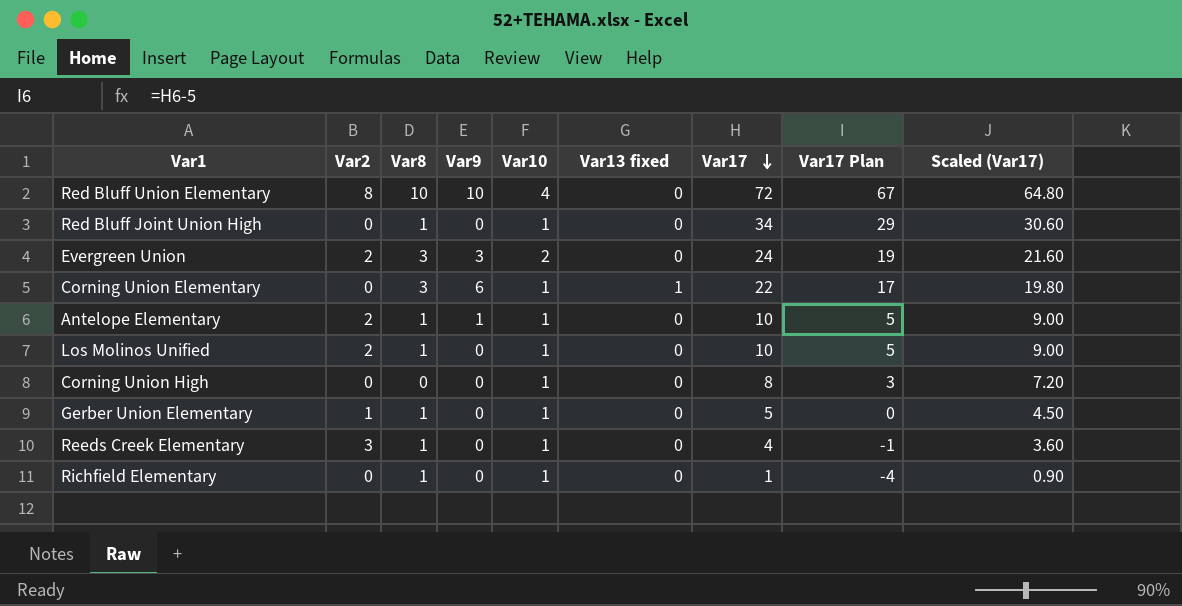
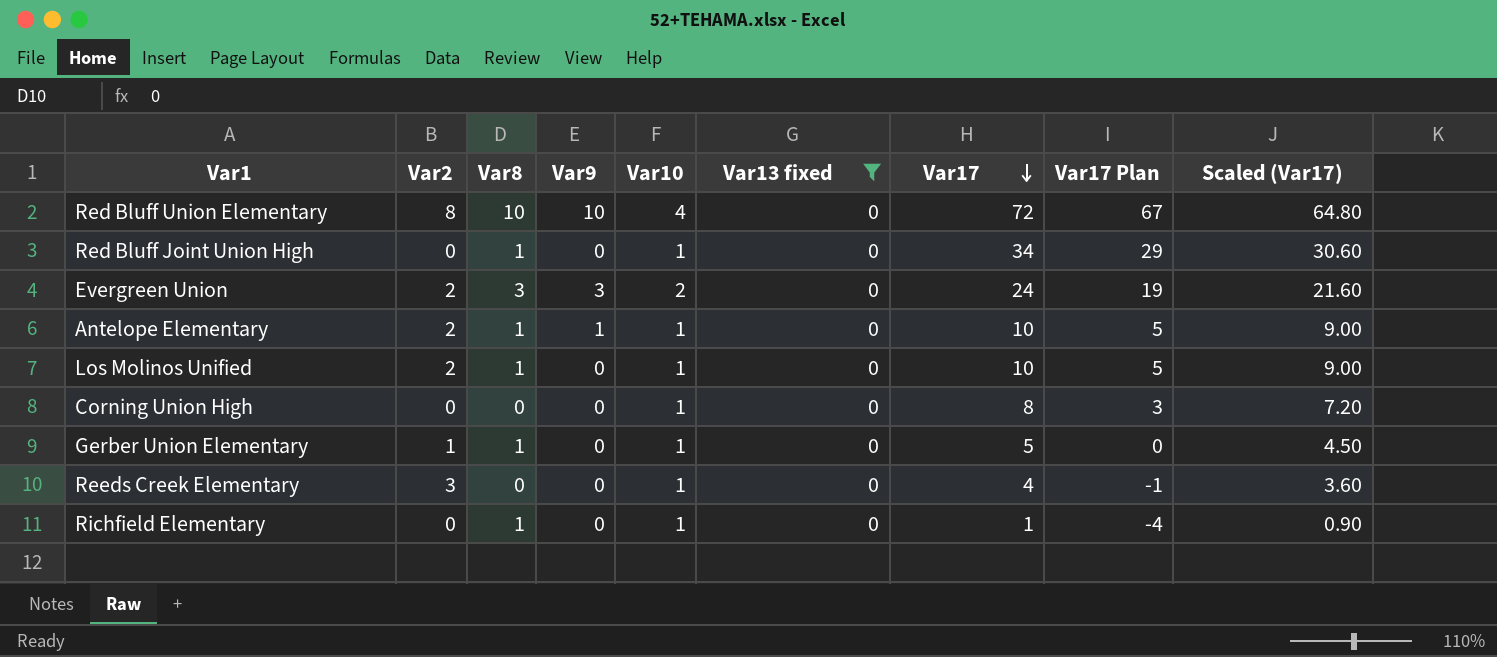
filter: none -> Var13 fixed = 0
Reeds Creek Elementary | Var8: 1 -> 0

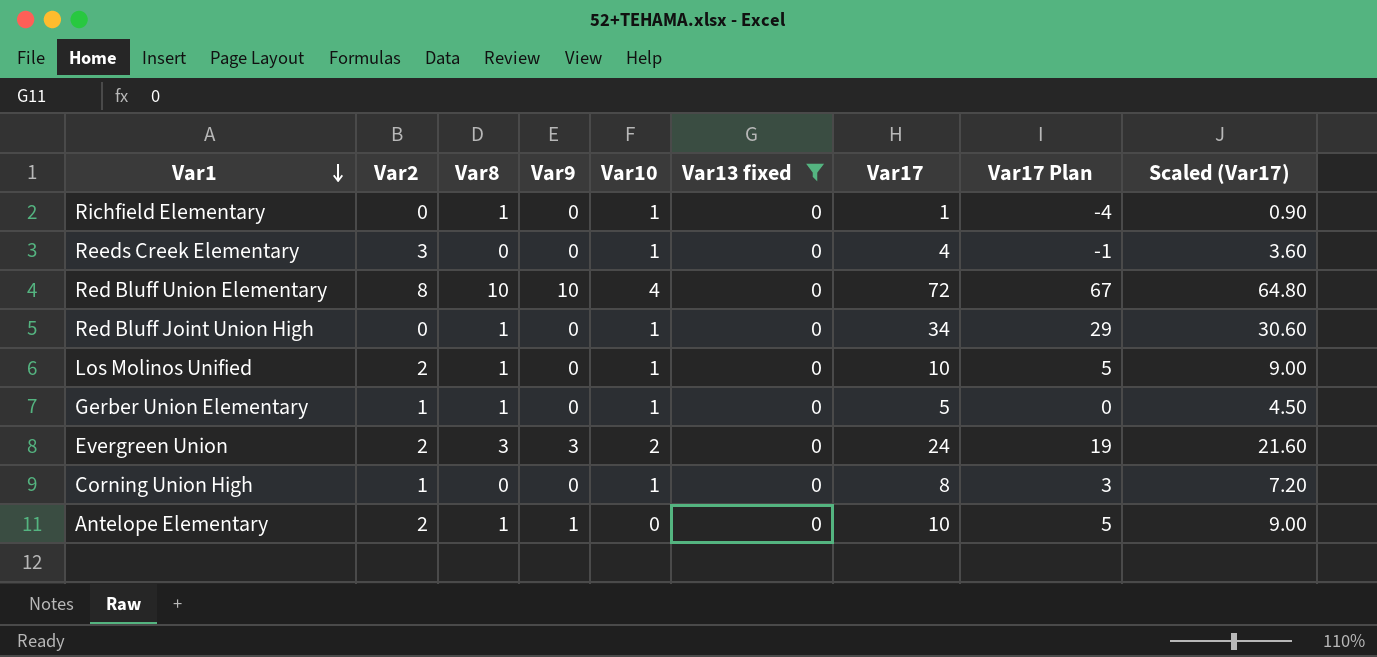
row order: Var17 descending -> Var1 descending
Corning Union High | Var2: 0 -> 1
Antelope Elementary | Var10: 1 -> 0

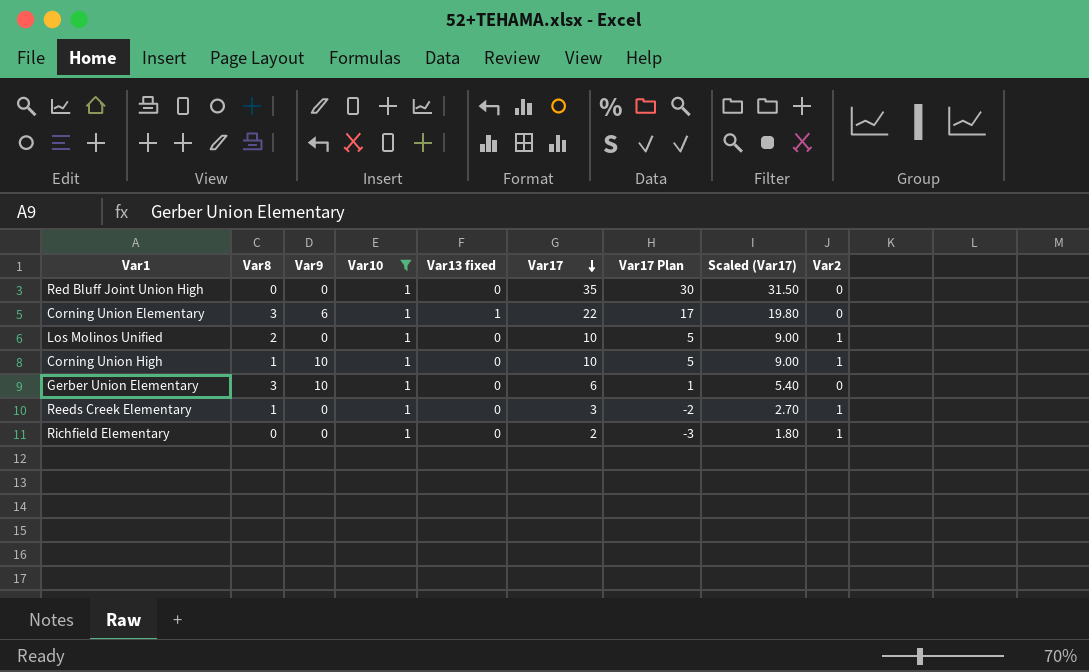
filter: Var13 fixed = 0 -> Var10 = 1
row order: Var1 descending -> Var17 descending
column Var2 | position: 2 -> 9
Red Bluff Joint Union High | Var8: 1 -> 0
Red Bluff Joint Union High | Var17: 34 -> 35
Red Bluff Joint Union High | Var17 Plan: 29 -> 30
Red Bluff Joint Union High | Scaled (Var17): 30.60 -> 31.50
Los Molinos Unified | Var8: 1 -> 2
Los Molinos Unified | Var2: 2 -> 1
Corning Union High | Var8: 0 -> 1
Corning Union High | Var9: 0 -> 10
Corning Union High | Var17: 8 -> 10
Corning Union High | Var17 Plan: 3 -> 5
Corning Union High | Scaled (Var17): 7.20 -> 9.00
Gerber Union Elementary | Var8: 1 -> 3
Gerber Union Elementary | Var9: 0 -> 10
Gerber Union Elementary | Var17: 5 -> 6
Gerber Union Elementary | Var17 Plan: 0 -> 1
Gerber Union Elementary | Scaled (Var17): 4.50 -> 5.40
Gerber Union Elementary | Var2: 1 -> 0
Reeds Creek Elementary | Var8: 0 -> 1
Reeds Creek Elementary | Var17: 4 -> 3
Reeds Creek Elementary | Var17 Plan: -1 -> -2
Reeds Creek Elementary | Scaled (Var17): 3.60 -> 2.70
Reeds Creek Elementary | Var2: 3 -> 1
Richfield Elementary | Var8: 1 -> 0
Richfield Elementary | Var17: 1 -> 2
Richfield Elementary | Var17 Plan: -4 -> -3
Richfield Elementary | Scaled (Var17): 0.90 -> 1.80
Richfield Elementary | Var2: 0 -> 1

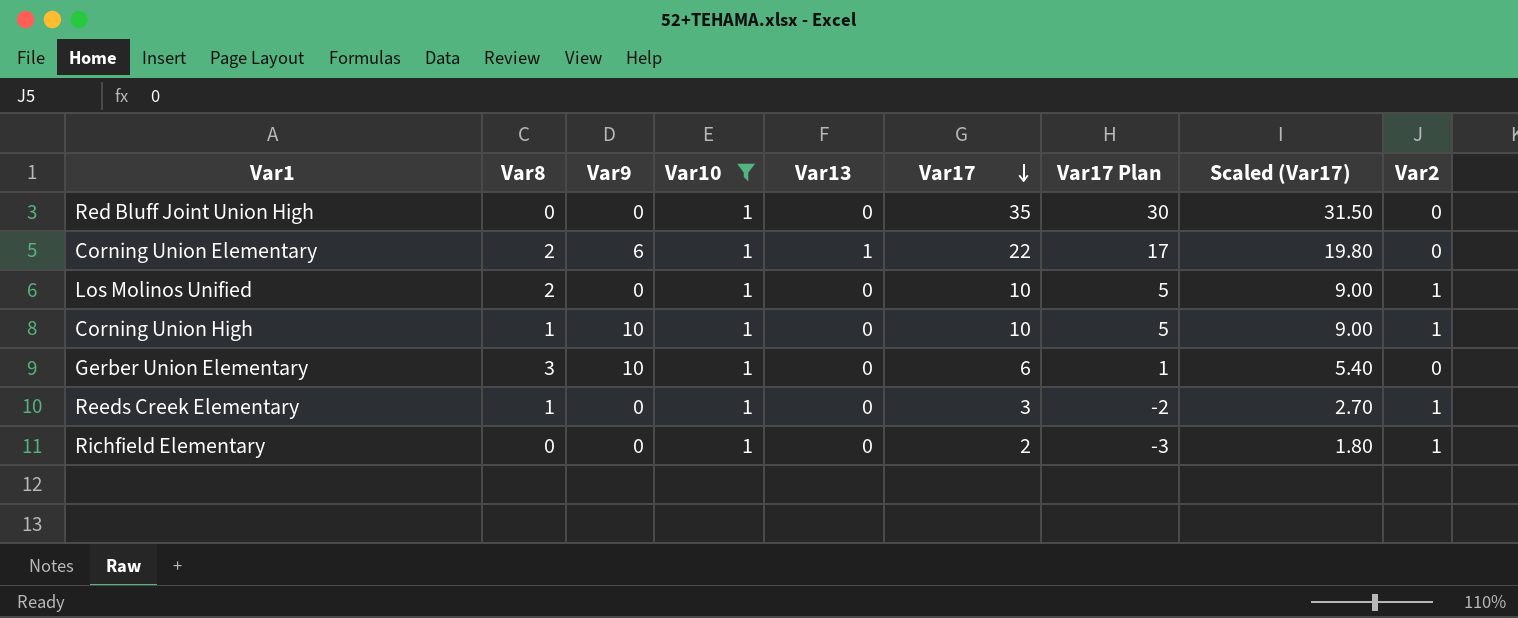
column name: Var13 fixed -> Var13
Corning Union Elementary | Var8: 3 -> 2

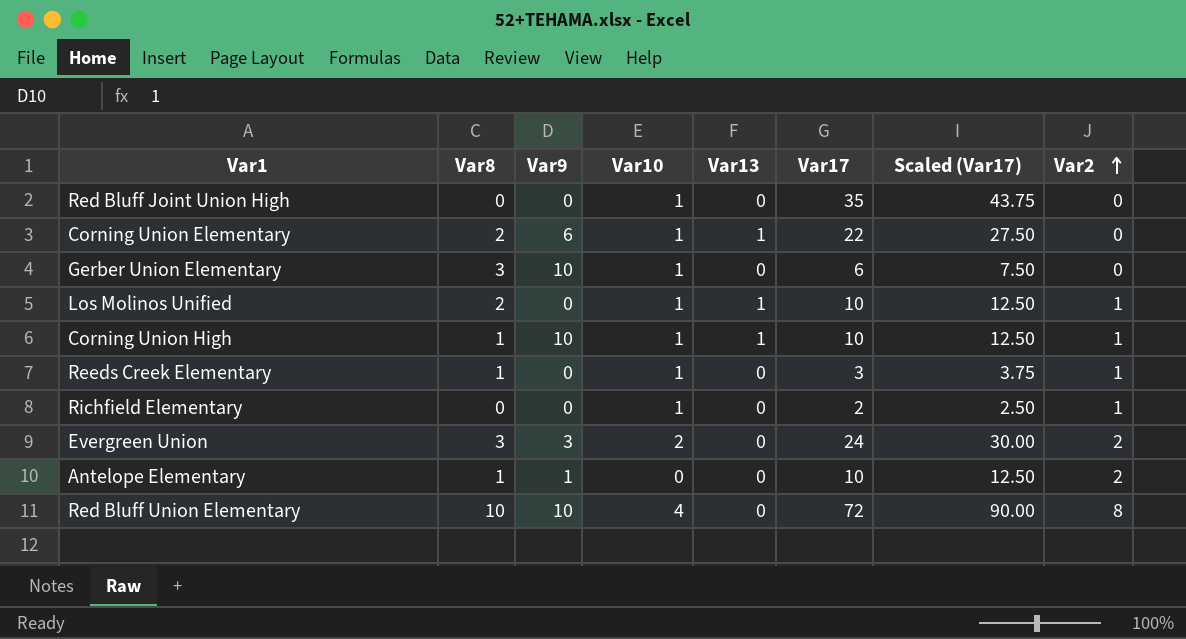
filter: Var10 = 1 -> none
row order: Var17 descending -> Var2 ascending
column Var17 Plan | formula: [Var17] - 5 -> none
column Scaled (Var17) | formula: [Var17] * 0.9 -> [Var17] * 1.25
Los Molinos Unified | Var13: 0 -> 1
Corning Union High | Var13: 0 -> 1

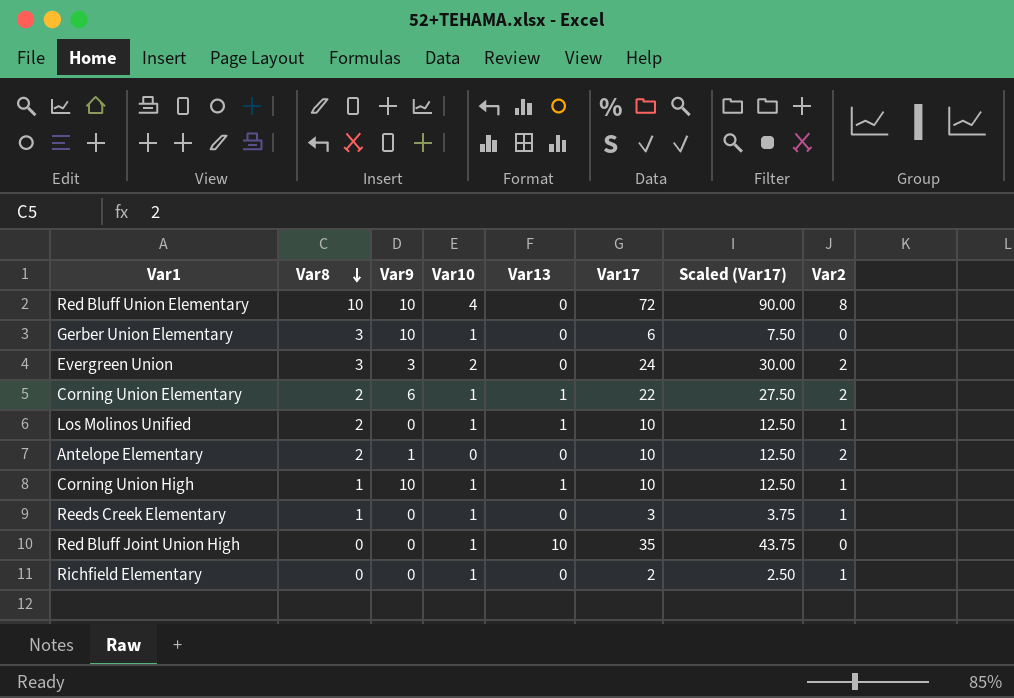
row order: Var2 ascending -> Var8 descending
Corning Union Elementary | Var2: 0 -> 2
Antelope Elementary | Var8: 1 -> 2
Red Bluff Joint Union High | Var13: 0 -> 10

